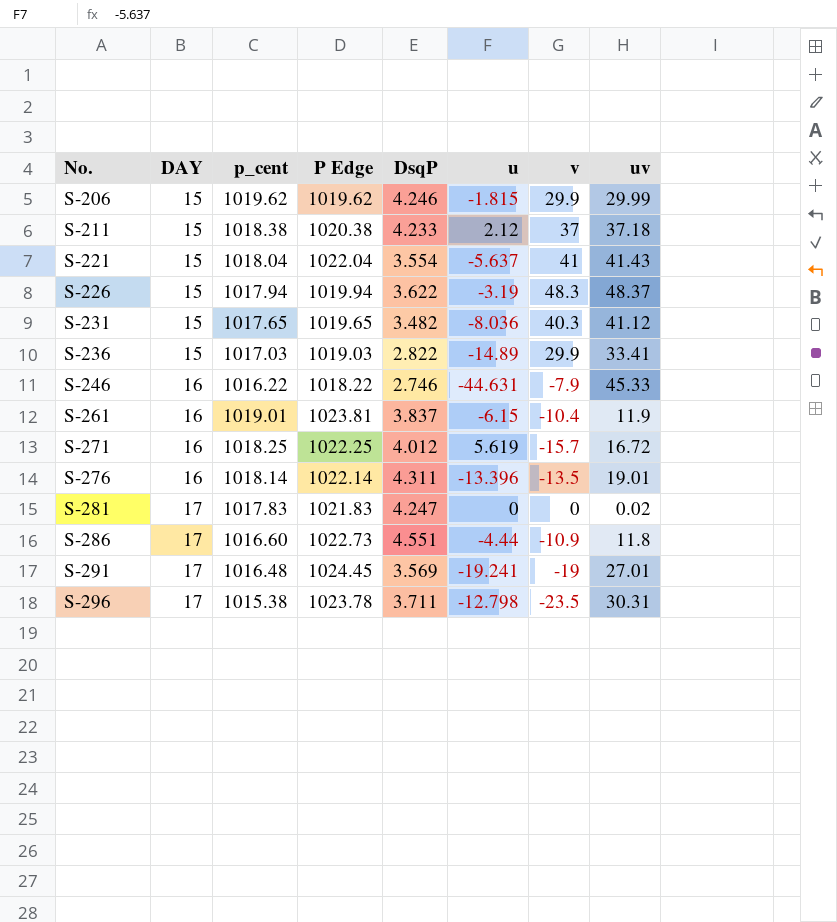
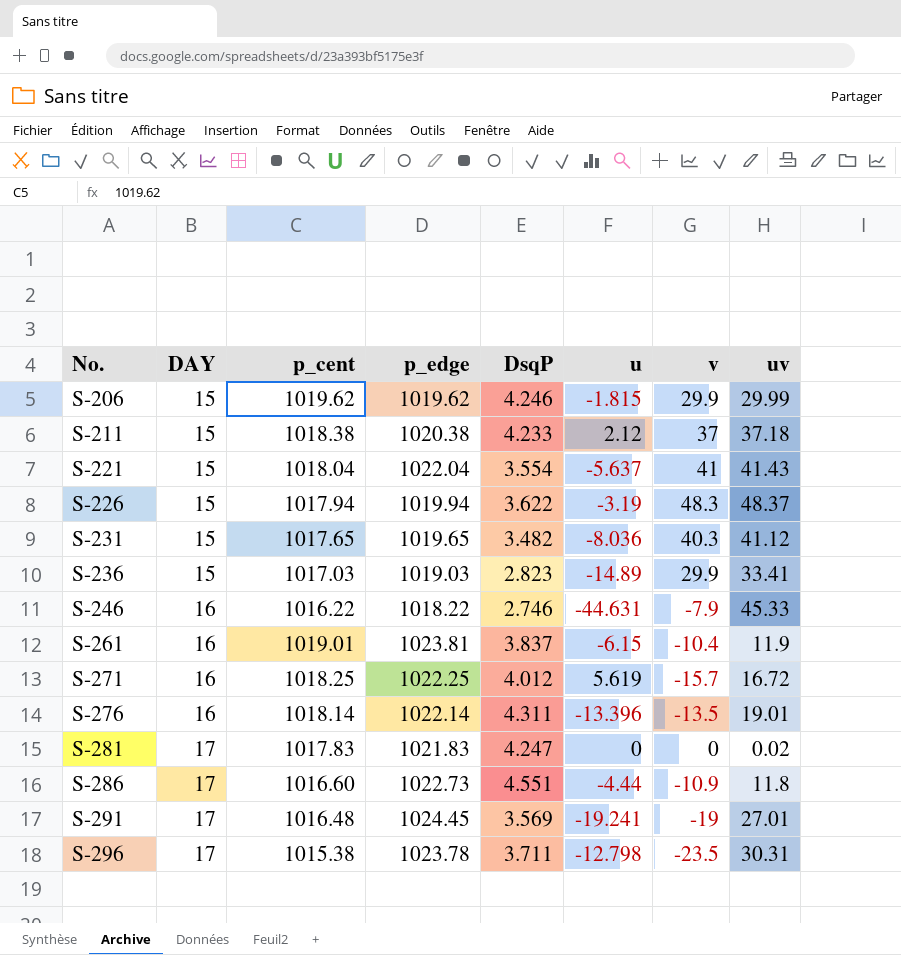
column name: P Edge -> p_edge
S-236 | DsqP: 2.822 -> 2.823

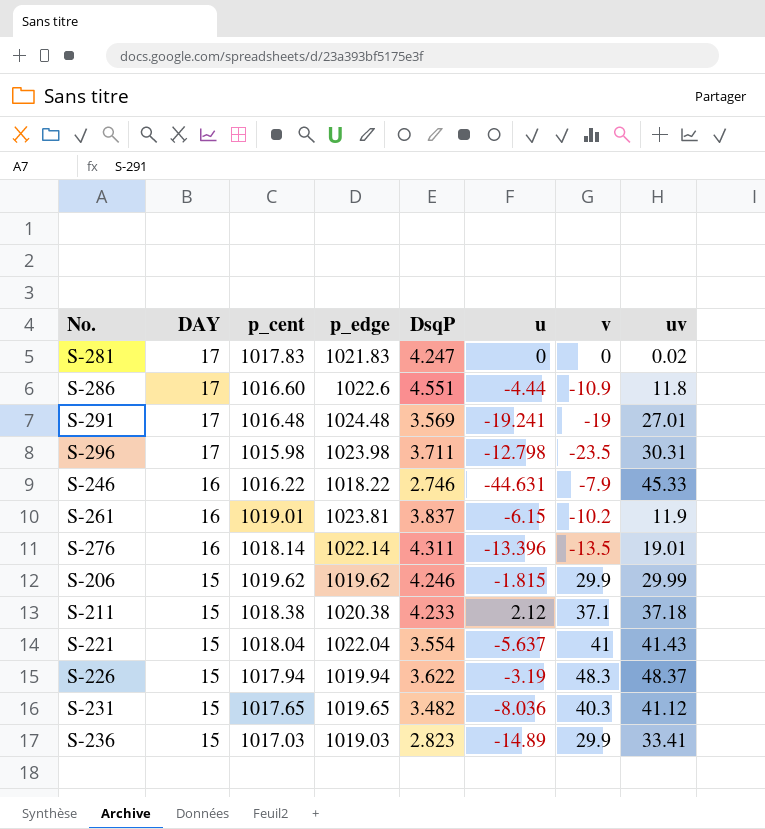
row order: No. ascending -> DAY descending
row S-271: 16 | 1018.25 | 1022.25 | 4.012 | 5.619 | -15.7 | 16.72 -> none
S-286 | p_edge: 1022.73 -> 1022.6
S-291 | p_edge: 1024.45 -> 1024.48
S-296 | p_cent: 1015.38 -> 1015.98
S-296 | p_edge: 1023.78 -> 1023.98
S-261 | v: -10.4 -> -10.2
S-211 | v: 37 -> 37.1

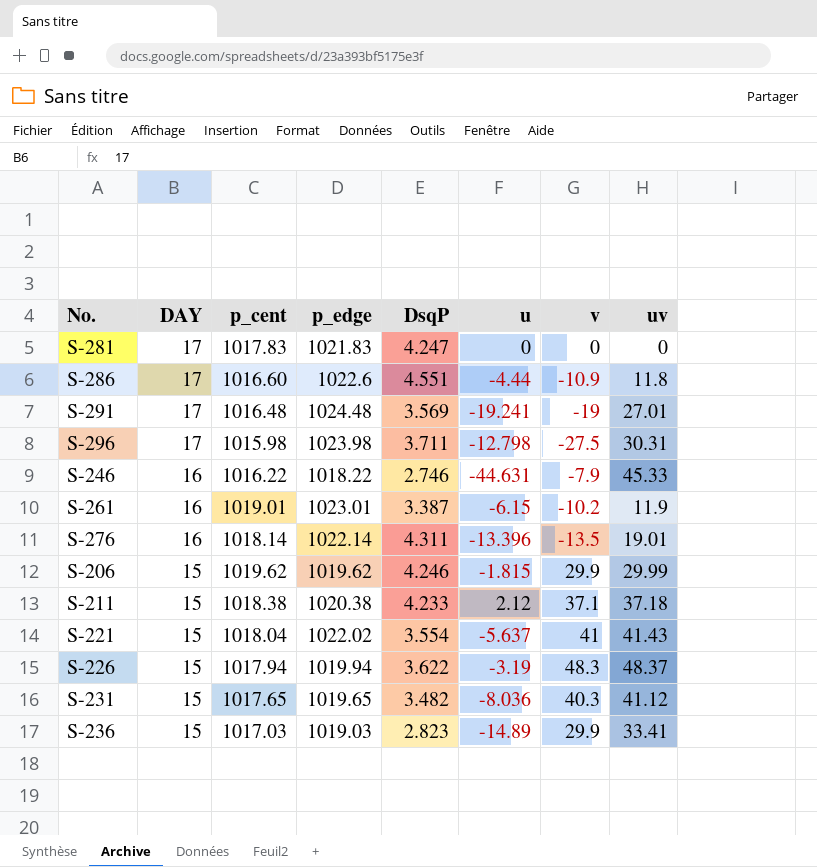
S-281 | uv: 0.02 -> 0
S-296 | v: -23.5 -> -27.5
S-261 | p_edge: 1023.81 -> 1023.01
S-261 | DsqP: 3.837 -> 3.387
S-221 | p_edge: 1022.04 -> 1022.02

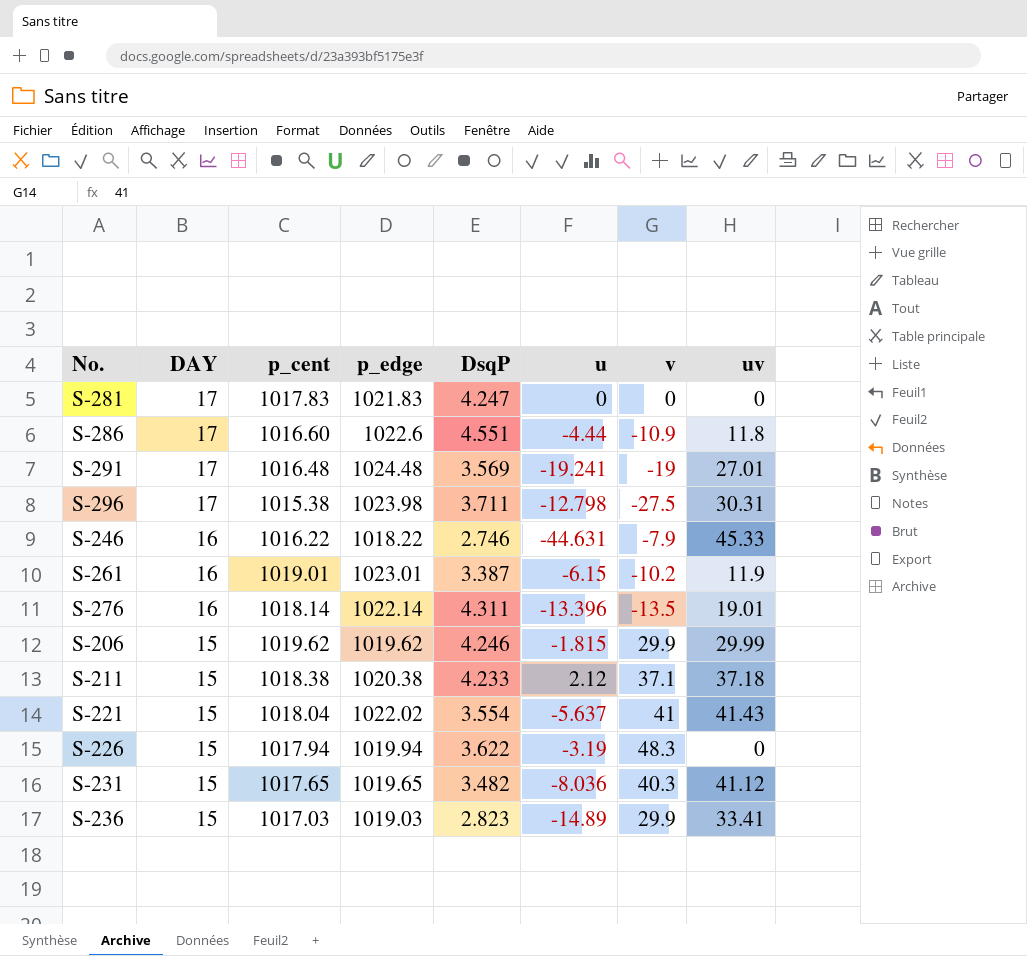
S-296 | p_cent: 1015.98 -> 1015.38
S-226 | uv: 48.37 -> 0

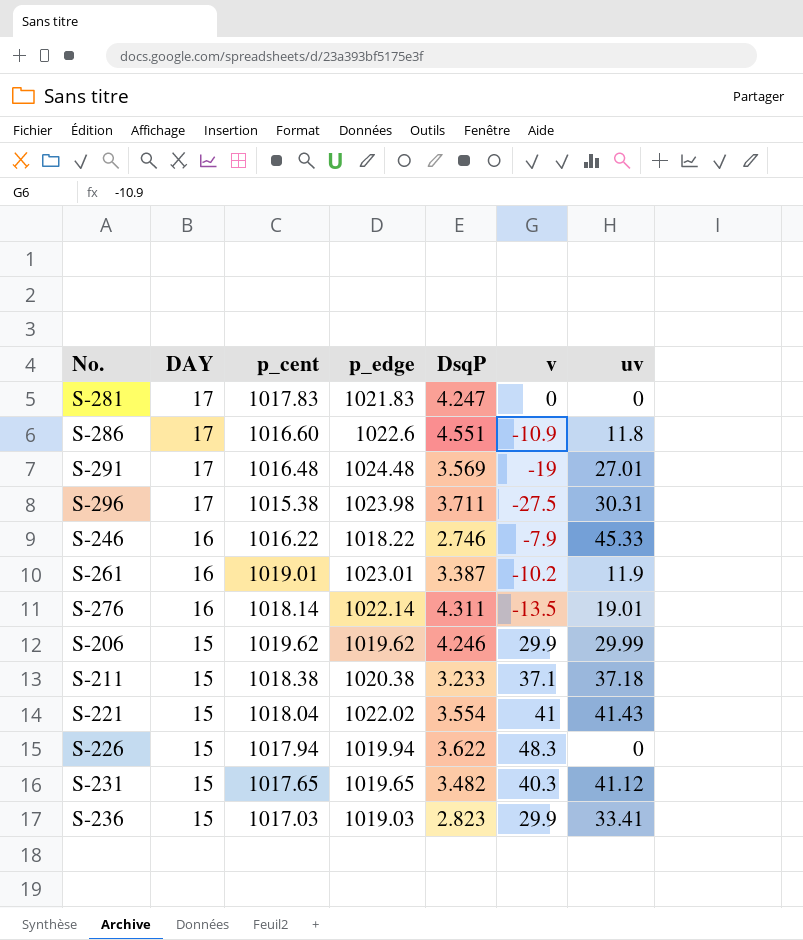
column u | position: 6 -> none
S-211 | DsqP: 4.233 -> 3.233

